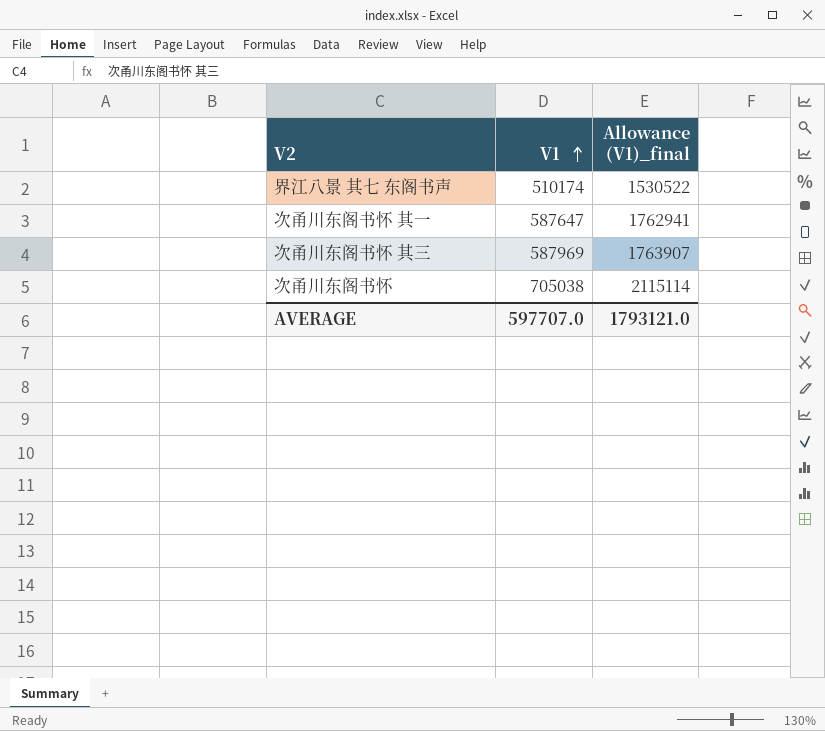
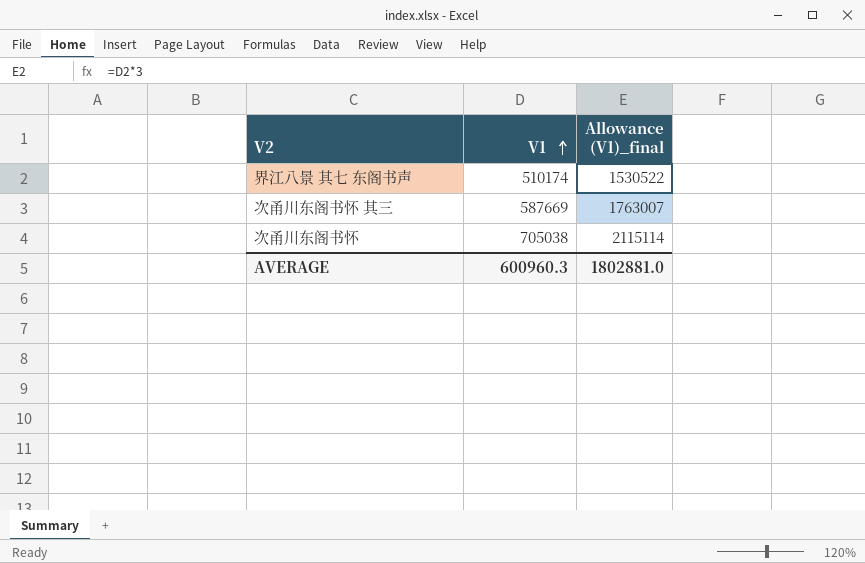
row 次甬川东阁书怀 其一: 587647 | 1762941 -> none
次甬川东阁书怀 其三 | V1: 587969 -> 587669
次甬川东阁书怀 其三 | Allowance (V1)_final: 1763907 -> 1763007
AVERAGE | V1: 597707.0 -> 600960.3
AVERAGE | Allowance (V1)_final: 1793121.0 -> 1802881.0

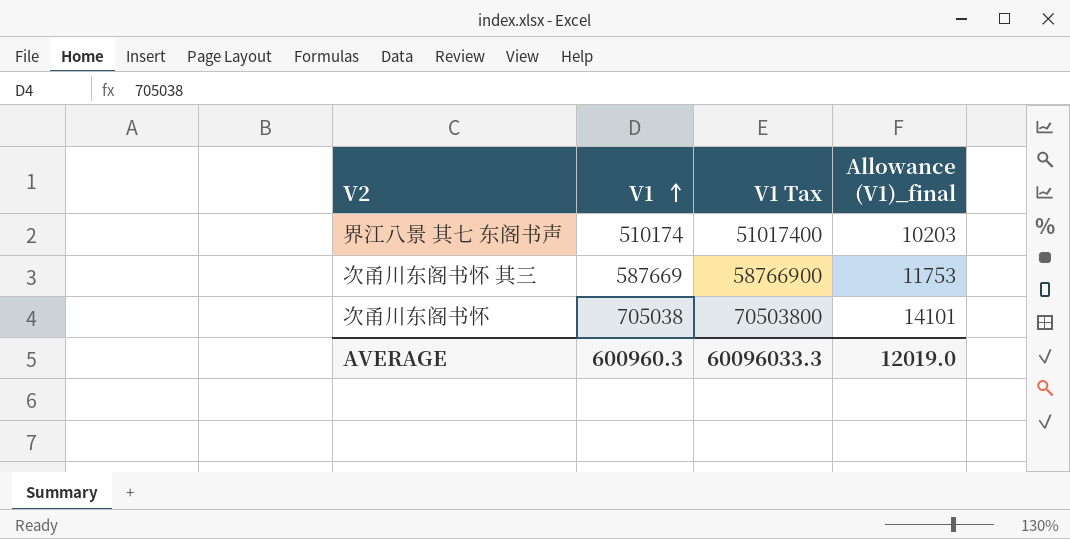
column V1 Tax | formula: none -> [V1] * 100
column Allowance (V1)_final | formula: [V1] * 3 -> [V1] * 0.02
AVERAGE | Allowance (V1)_final: 1802881.0 -> 12019.0

